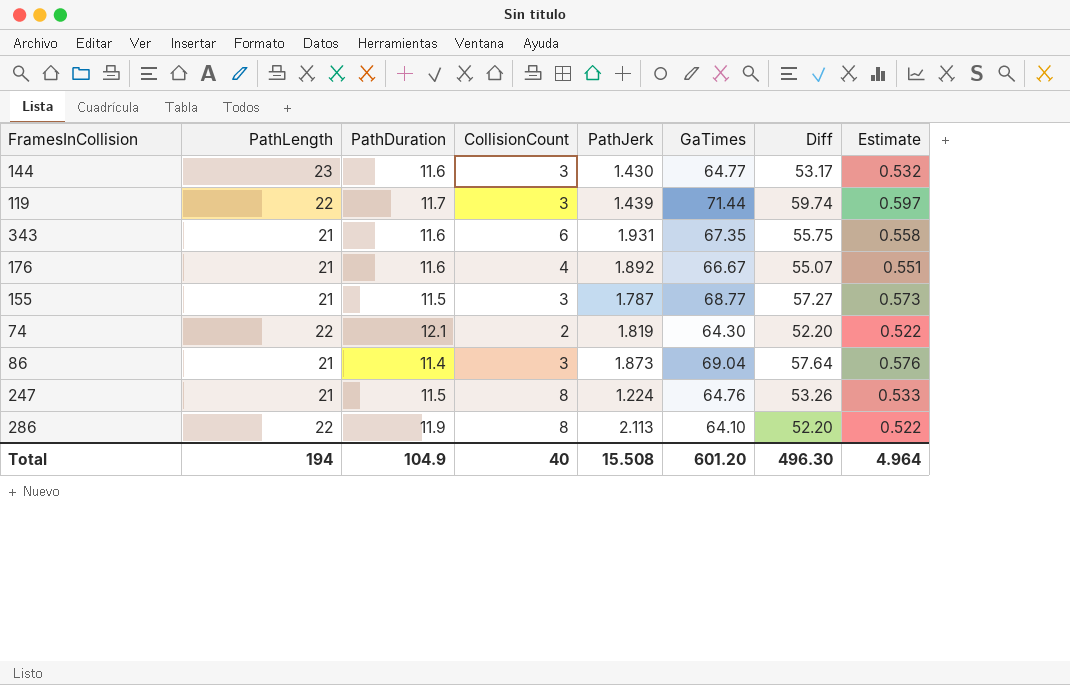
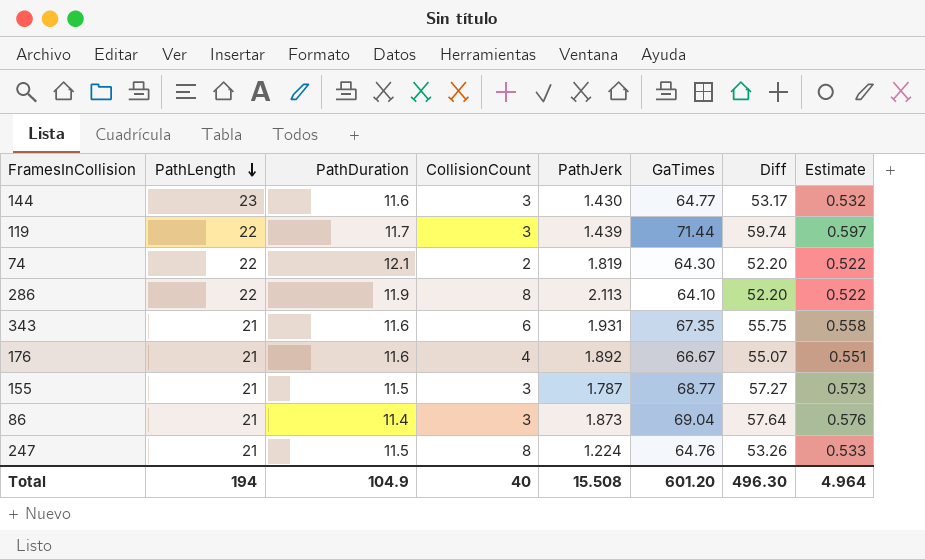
row order: none -> PathLength descending

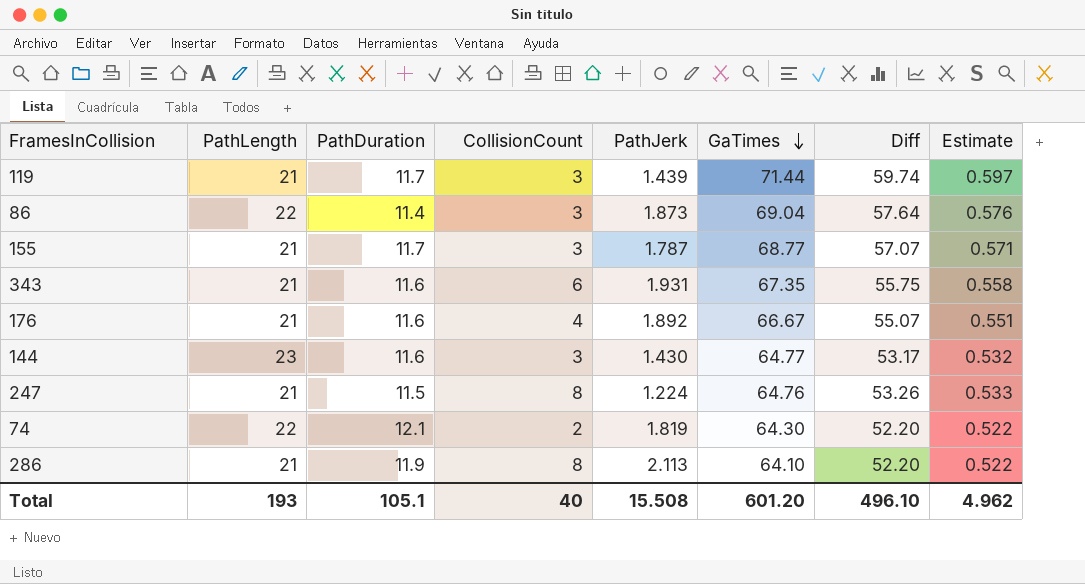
row order: PathLength descending -> GaTimes descending
119 | PathLength: 22 -> 21
86 | PathLength: 21 -> 22
155 | PathDuration: 11.5 -> 11.7
155 | Diff: 57.27 -> 57.07
155 | Estimate: 0.573 -> 0.571
286 | PathLength: 22 -> 21
Total | PathLength: 194 -> 193
Total | PathDuration: 104.9 -> 105.1
Total | Diff: 496.30 -> 496.10
Total | Estimate: 4.964 -> 4.962

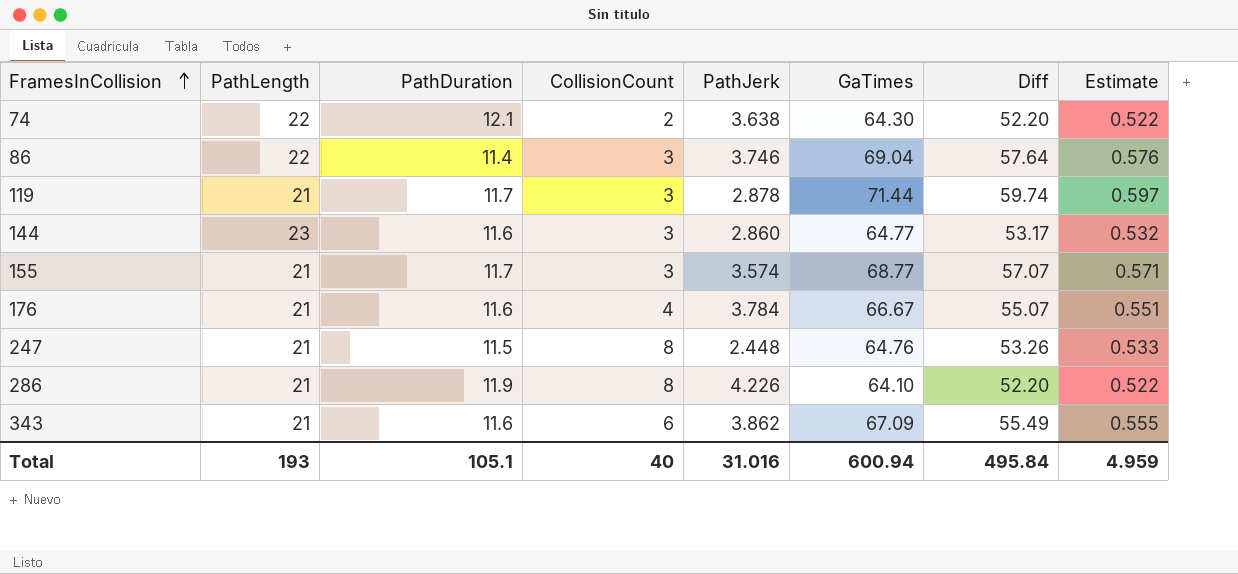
row order: GaTimes descending -> FramesInCollision ascending
74 | PathJerk: 1.819 -> 3.638
86 | PathJerk: 1.873 -> 3.746
119 | PathJerk: 1.439 -> 2.878
144 | PathJerk: 1.430 -> 2.860
155 | PathJerk: 1.787 -> 3.574
176 | PathJerk: 1.892 -> 3.784
247 | PathJerk: 1.224 -> 2.448
286 | PathJerk: 2.113 -> 4.226
343 | PathJerk: 1.931 -> 3.862
343 | GaTimes: 67.35 -> 67.09
343 | Diff: 55.75 -> 55.49
343 | Estimate: 0.558 -> 0.555
Total | PathJerk: 15.508 -> 31.016
Total | GaTimes: 601.20 -> 600.94
Total | Diff: 496.10 -> 495.84
Total | Estimate: 4.962 -> 4.959

